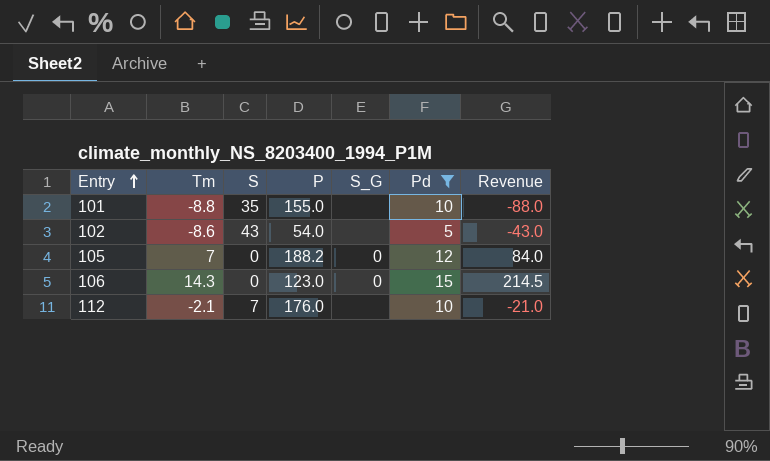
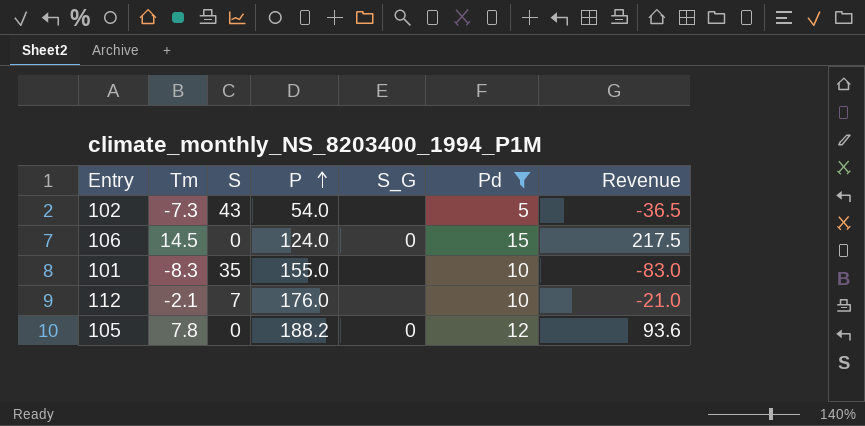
row order: Entry ascending -> P ascending
102 | Tm: -8.6 -> -7.3
102 | Revenue: -43.0 -> -36.5
106 | Tm: 14.3 -> 14.5
106 | P: 123.0 -> 124.0
106 | Revenue: 214.5 -> 217.5
101 | Tm: -8.8 -> -8.3
101 | Revenue: -88.0 -> -83.0
105 | Tm: 7 -> 7.8
105 | Revenue: 84.0 -> 93.6

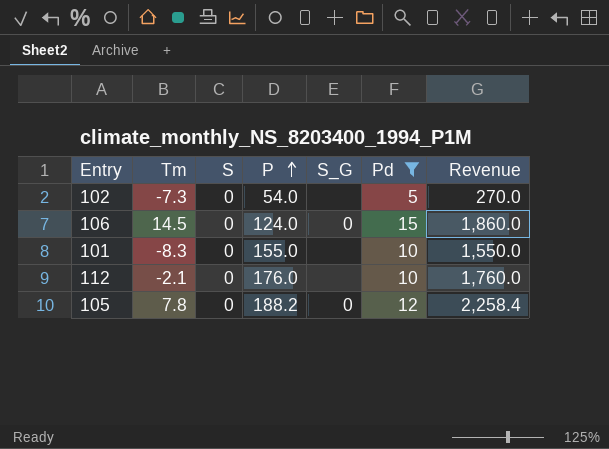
column Revenue | formula: [Tm] * [Pd] -> [P] * [Pd]
102 | S: 43 -> 0
101 | S: 35 -> 0
112 | S: 7 -> 0

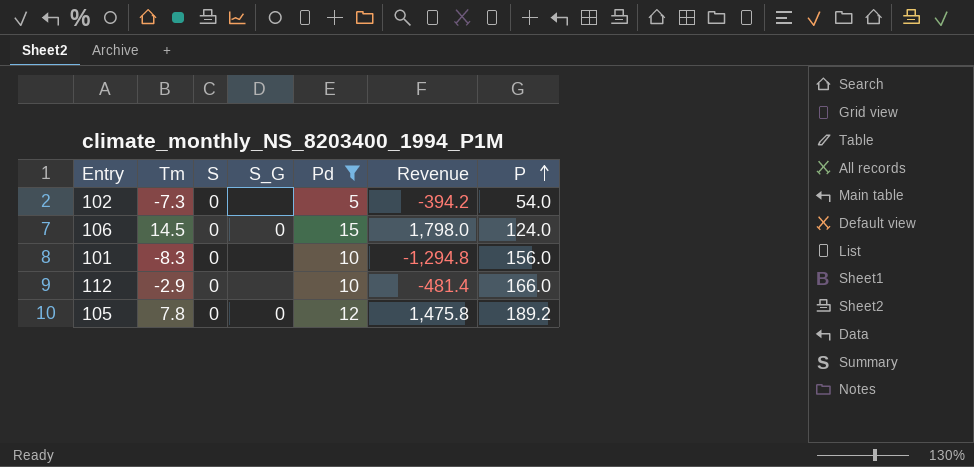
column Revenue | formula: [P] * [Pd] -> [Tm] * [P]
column P | position: 4 -> 7
101 | P: 155.0 -> 156.0
112 | Tm: -2.1 -> -2.9
112 | P: 176.0 -> 166.0
105 | P: 188.2 -> 189.2

